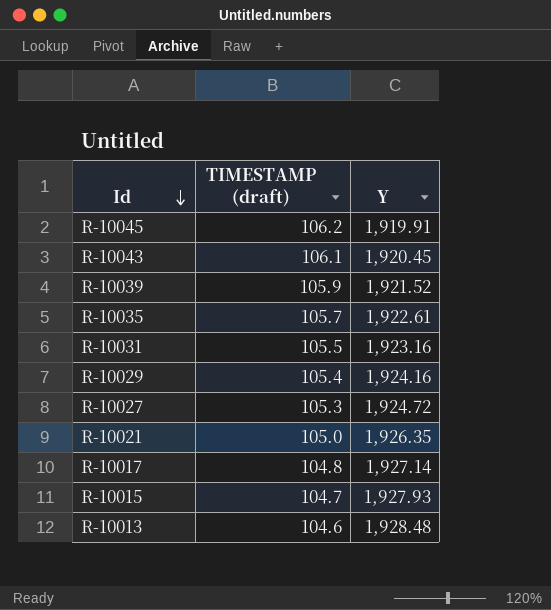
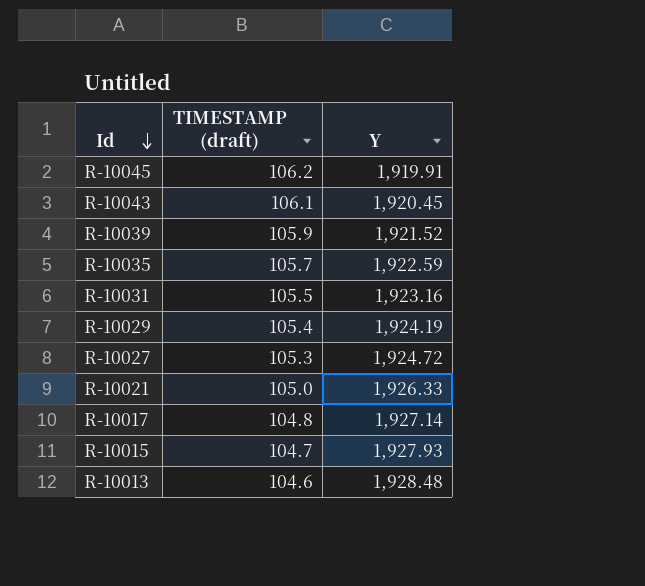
R-10035 | Y: 1,922.61 -> 1,922.59
R-10029 | Y: 1,924.16 -> 1,924.19
R-10021 | Y: 1,926.35 -> 1,926.33

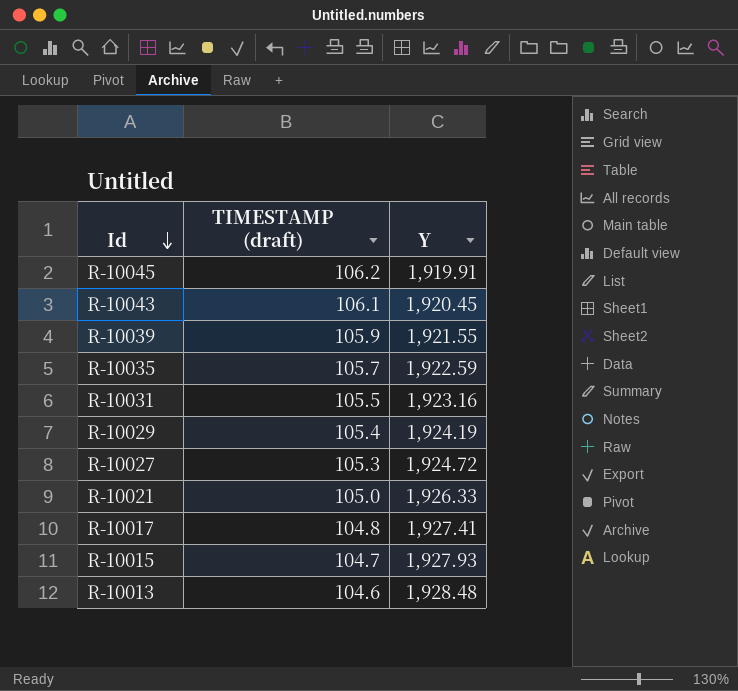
R-10039 | Y: 1,921.52 -> 1,921.55
R-10017 | Y: 1,927.14 -> 1,927.41

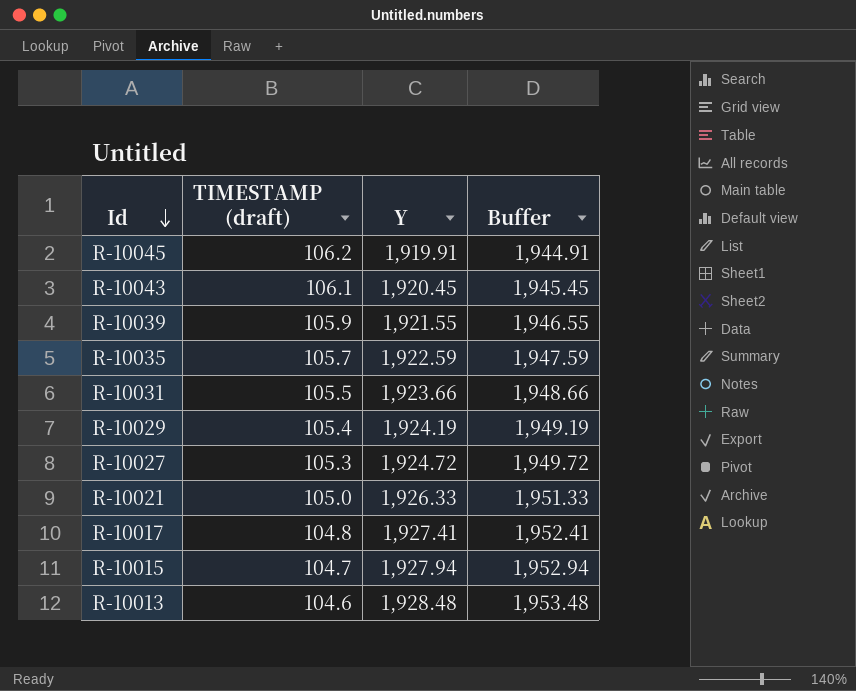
column Buffer | formula: none -> [Y] + 25
R-10031 | Y: 1,923.16 -> 1,923.66
R-10015 | Y: 1,927.93 -> 1,927.94

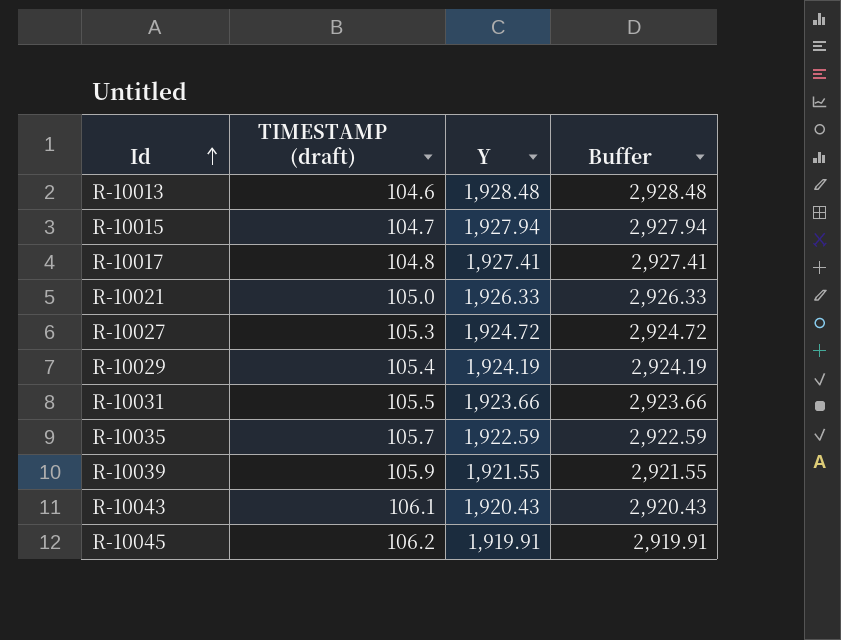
row order: Id descending -> Id ascending
column Buffer | formula: [Y] + 25 -> [Y] + 1000
R-10043 | Y: 1,920.45 -> 1,920.43

